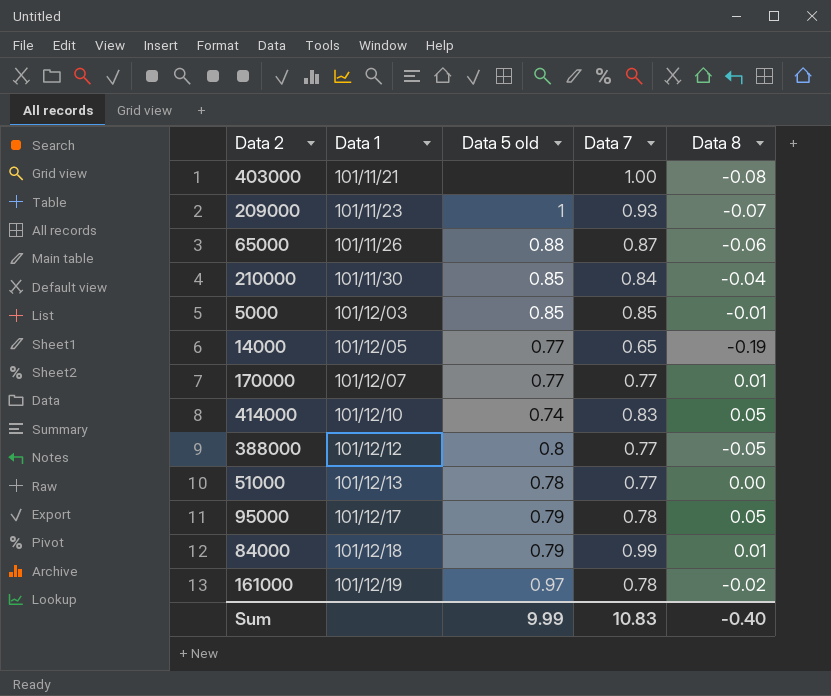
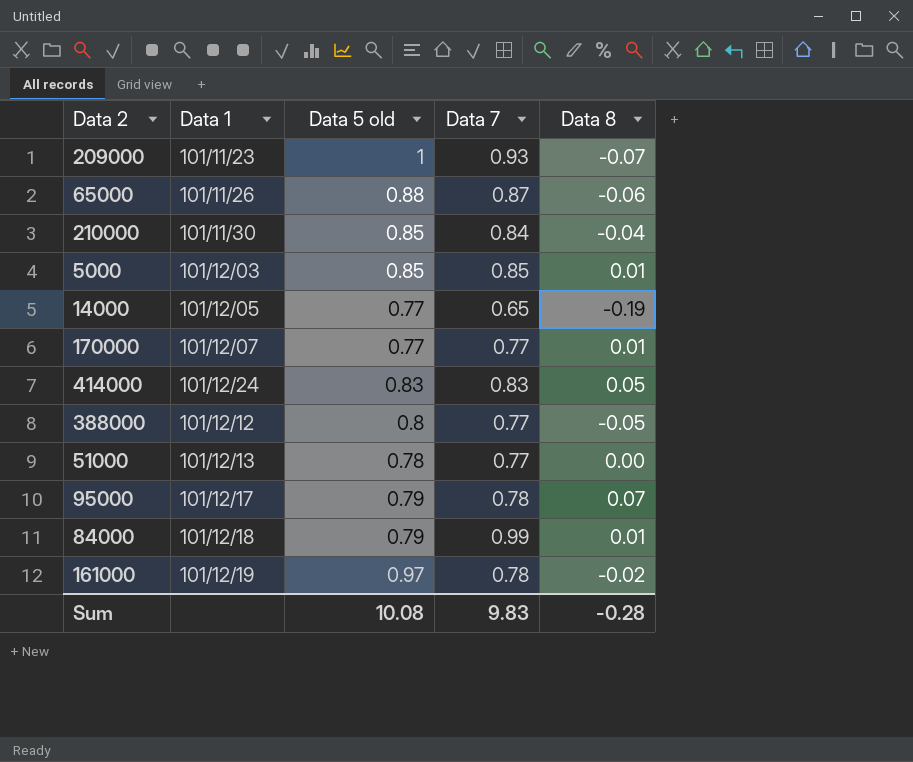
row 403000: 101/11/21 | none | 1.00 | -0.08 -> none
5000 | Data 8: -0.01 -> 0.01
414000 | Data 1: 101/12/10 -> 101/12/24
414000 | Data 5 old: 0.74 -> 0.83
95000 | Data 8: 0.05 -> 0.07
Sum | Data 5 old: 9.99 -> 10.08
Sum | Data 7: 10.83 -> 9.83
Sum | Data 8: -0.40 -> -0.28

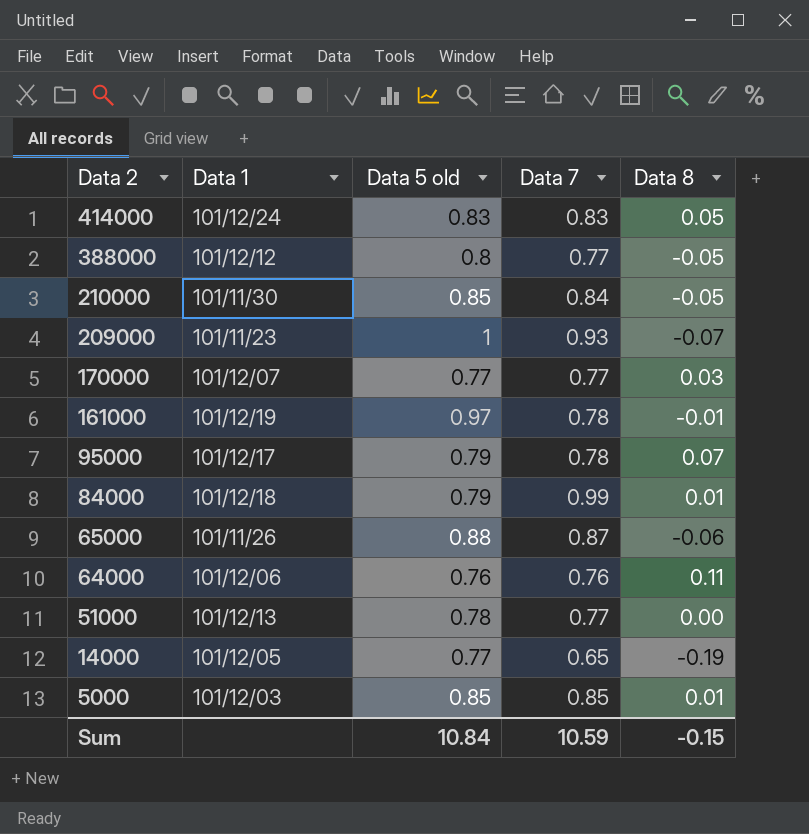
row order: none -> Data 2 descending
210000 | Data 8: -0.04 -> -0.05
170000 | Data 8: 0.01 -> 0.03
161000 | Data 8: -0.02 -> -0.01
row 64000: none -> 101/12/06 | 0.76 | 0.76 | 0.11
Sum | Data 5 old: 10.08 -> 10.84
Sum | Data 7: 9.83 -> 10.59
Sum | Data 8: -0.28 -> -0.15

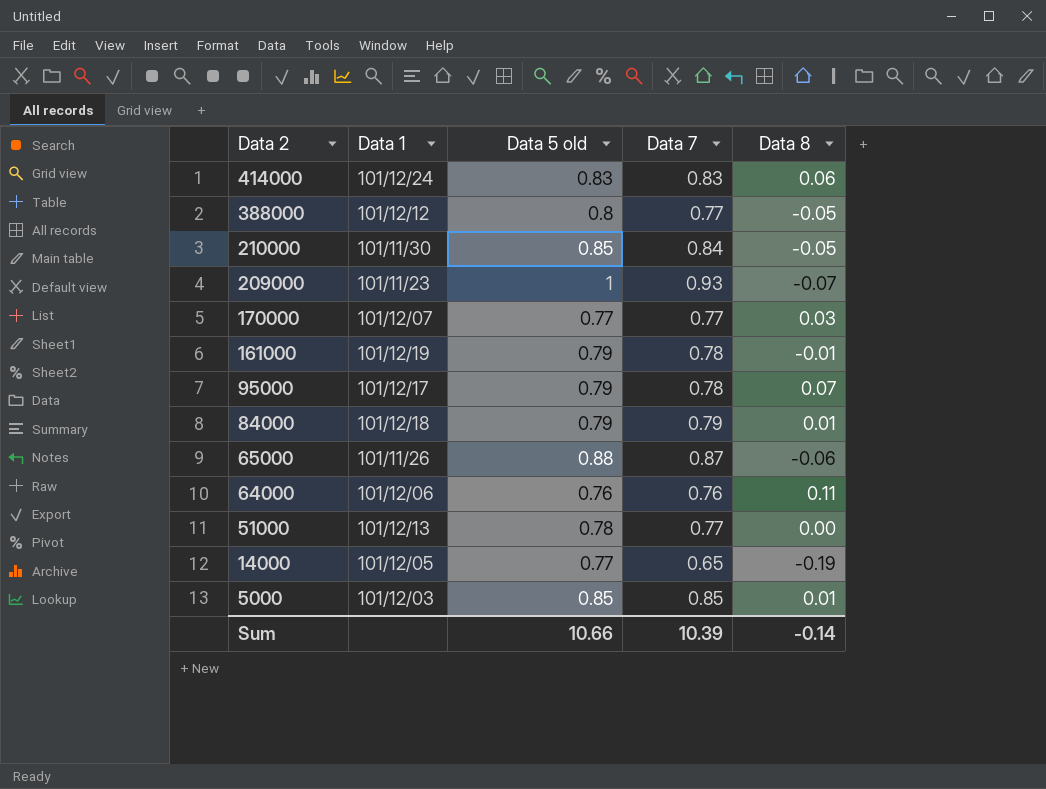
414000 | Data 8: 0.05 -> 0.06
161000 | Data 5 old: 0.97 -> 0.79
84000 | Data 7: 0.99 -> 0.79
Sum | Data 5 old: 10.84 -> 10.66
Sum | Data 7: 10.59 -> 10.39
Sum | Data 8: -0.15 -> -0.14

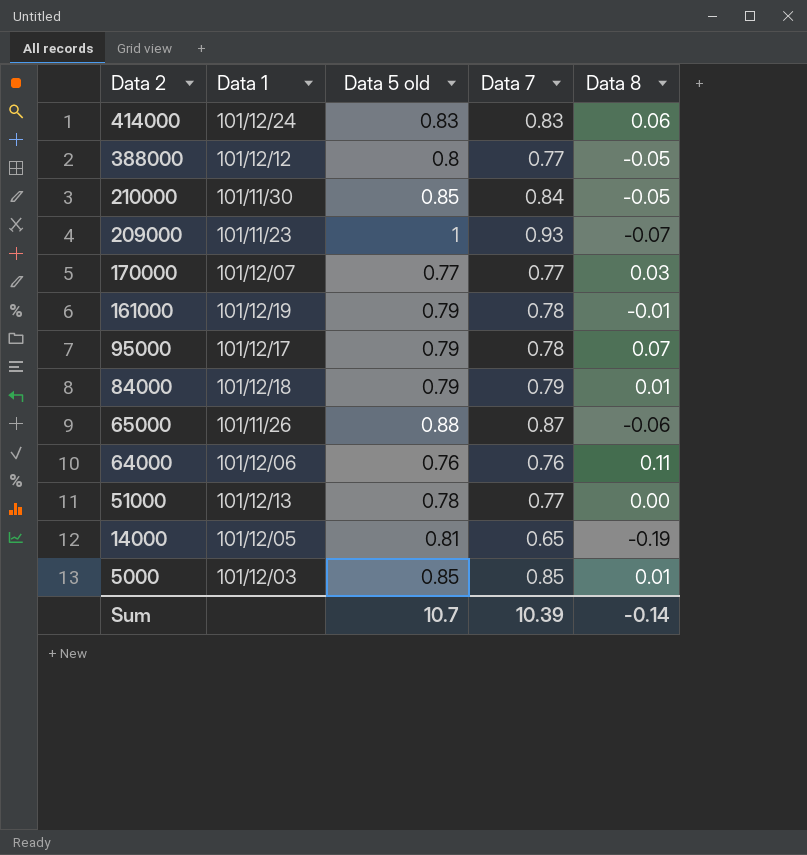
14000 | Data 5 old: 0.77 -> 0.81
Sum | Data 5 old: 10.66 -> 10.7

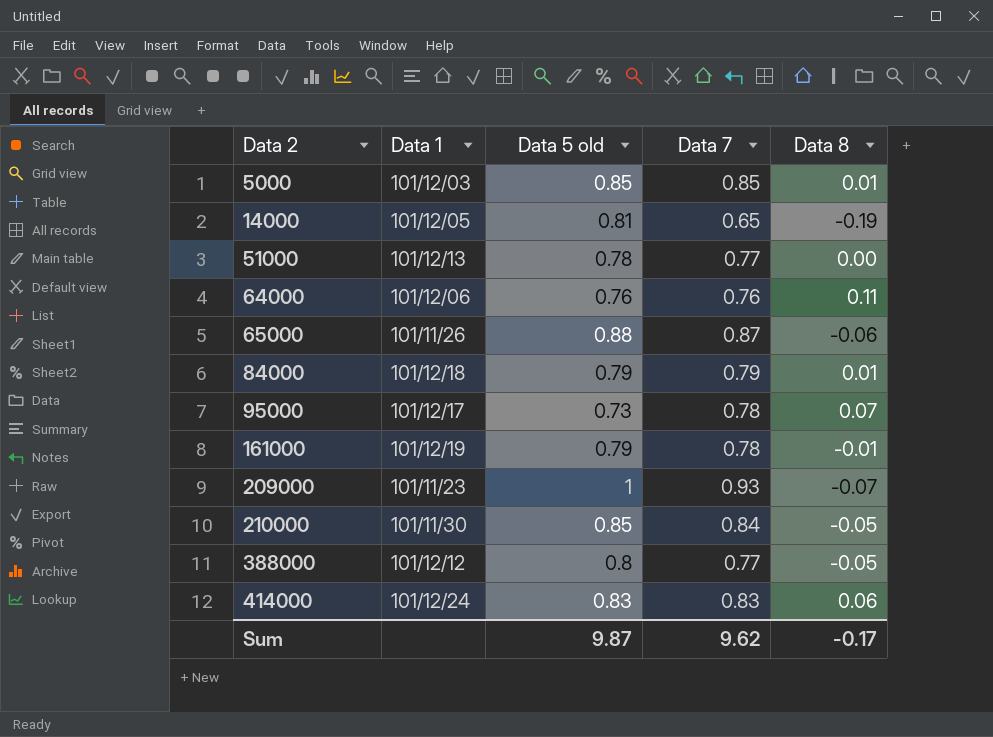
row order: Data 2 descending -> Data 2 ascending
row 170000: 101/12/07 | 0.77 | 0.77 | 0.03 -> none
95000 | Data 5 old: 0.79 -> 0.73
Sum | Data 5 old: 10.7 -> 9.87
Sum | Data 7: 10.39 -> 9.62
Sum | Data 8: -0.14 -> -0.17

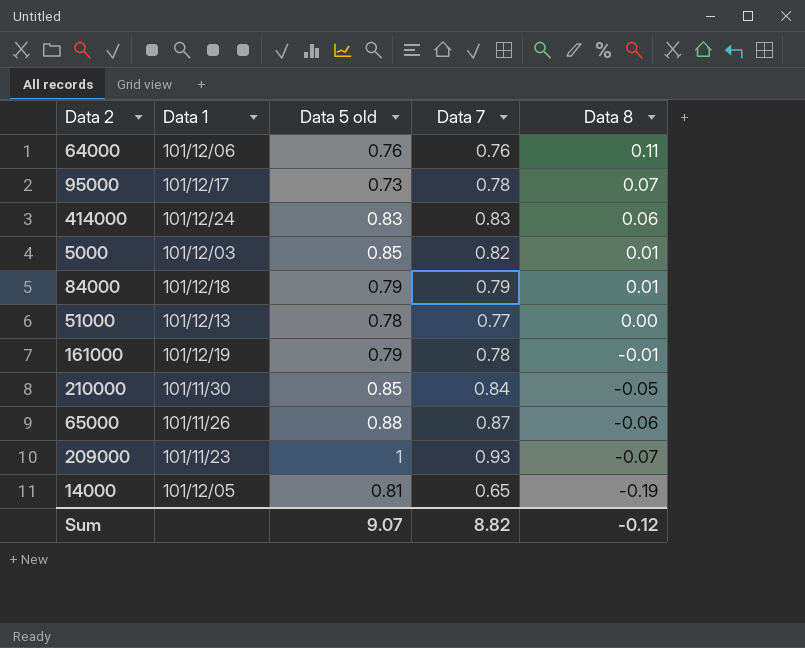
row order: Data 2 ascending -> Data 8 descending
row 388000: 101/12/12 | 0.8 | 0.77 | -0.05 -> none
5000 | Data 7: 0.85 -> 0.82
Sum | Data 5 old: 9.87 -> 9.07
Sum | Data 7: 9.62 -> 8.82
Sum | Data 8: -0.17 -> -0.12

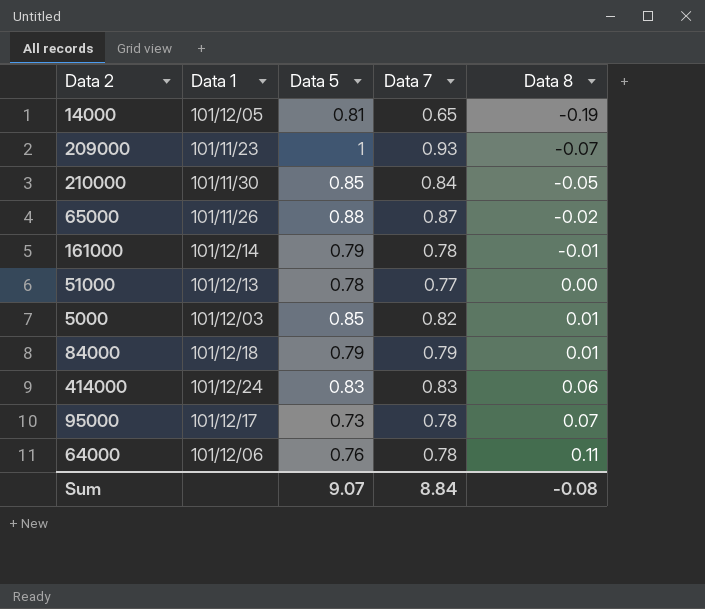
row order: Data 8 descending -> Data 8 ascending
column name: Data 5 old -> Data 5
65000 | Data 8: -0.06 -> -0.02
161000 | Data 1: 101/12/19 -> 101/12/14
64000 | Data 7: 0.76 -> 0.78
Sum | Data 7: 8.82 -> 8.84
Sum | Data 8: -0.12 -> -0.08

